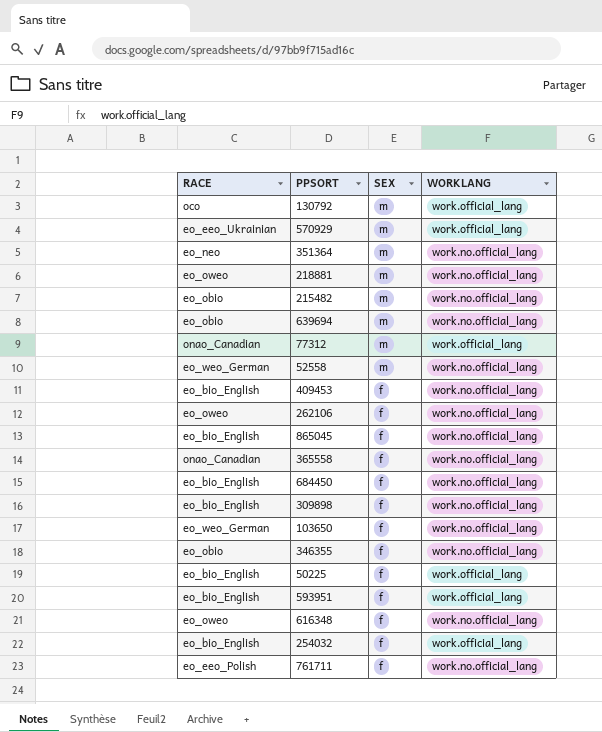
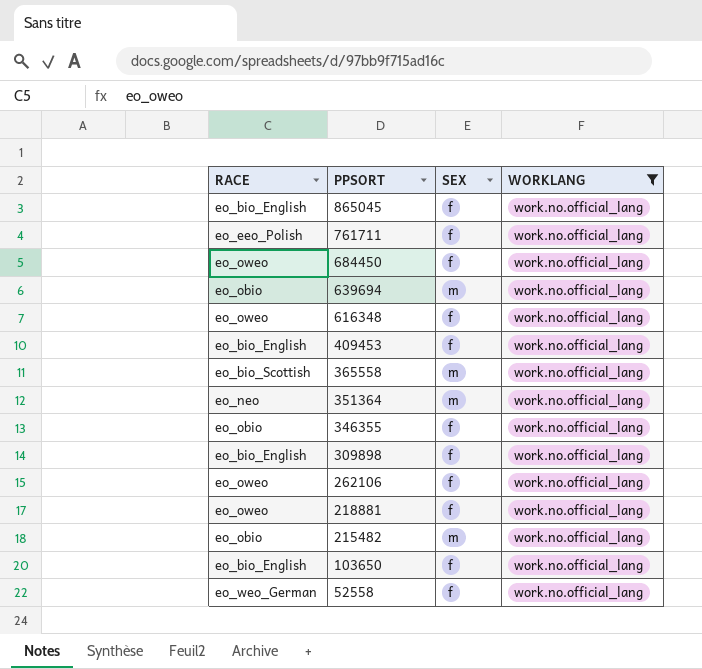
filter: none -> WORKLANG = work.no.official_lang
row order: SEX descending -> PPSORT descending
684450 | RACE: eo_bio_English -> eo_oweo
365558 | RACE: onao_Canadian -> eo_bio_Scottish
365558 | SEX: f -> m
218881 | SEX: m -> f
103650 | RACE: eo_weo_German -> eo_bio_English
52558 | SEX: m -> f

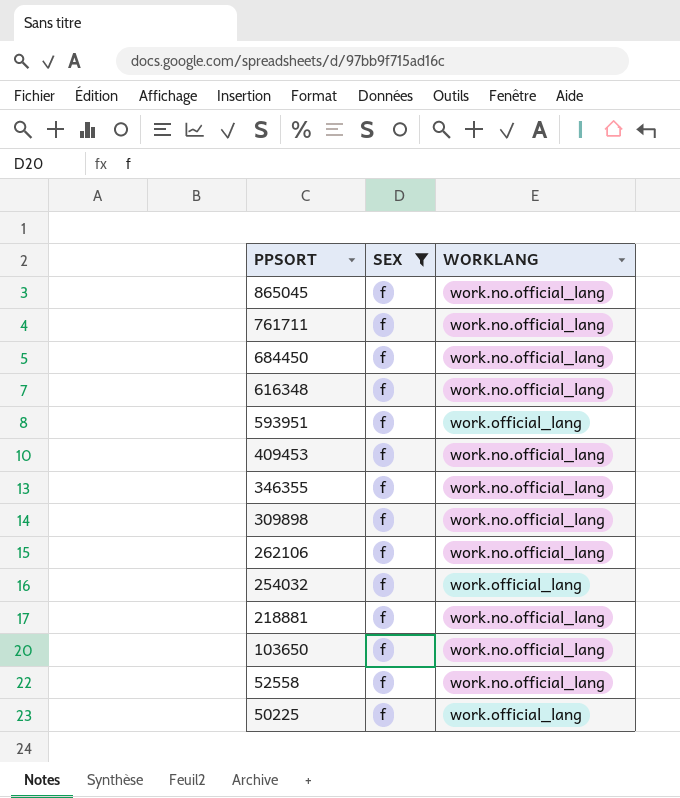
filter: WORKLANG = work.no.official_lang -> SEX = f
column RACE | position: 1 -> none

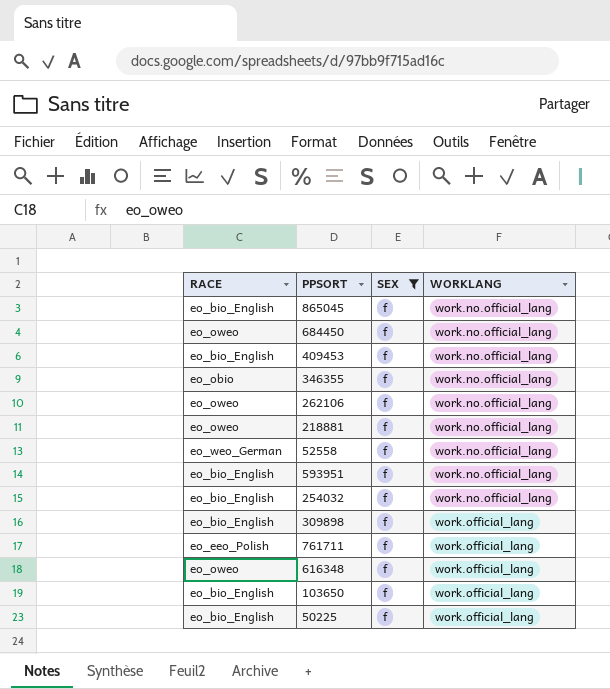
row order: PPSORT descending -> WORKLANG ascending
column RACE | position: none -> 1
593951 | WORKLANG: work.official_lang -> work.no.official_lang
254032 | WORKLANG: work.official_lang -> work.no.official_lang
309898 | WORKLANG: work.no.official_lang -> work.official_lang
761711 | WORKLANG: work.no.official_lang -> work.official_lang
616348 | WORKLANG: work.no.official_lang -> work.official_lang
103650 | WORKLANG: work.no.official_lang -> work.official_lang

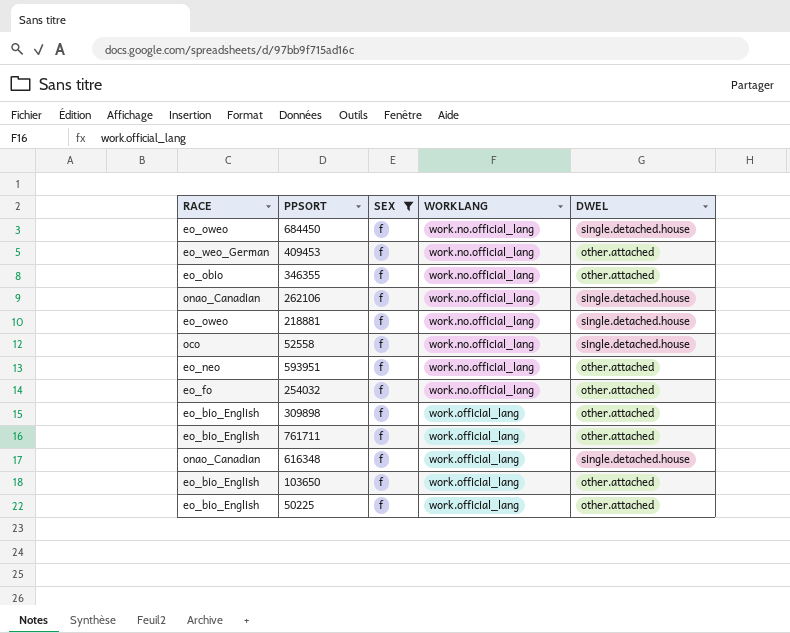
column DWEL | position: none -> 5
row 865045: eo_bio_English | f | work.no.official_lang -> none
409453 | RACE: eo_bio_English -> eo_weo_German
262106 | RACE: eo_oweo -> onao_Canadian
52558 | RACE: eo_weo_German -> oco
593951 | RACE: eo_bio_English -> eo_neo
254032 | RACE: eo_bio_English -> eo_fo
761711 | RACE: eo_eeo_Polish -> eo_bio_English
616348 | RACE: eo_oweo -> onao_Canadian

